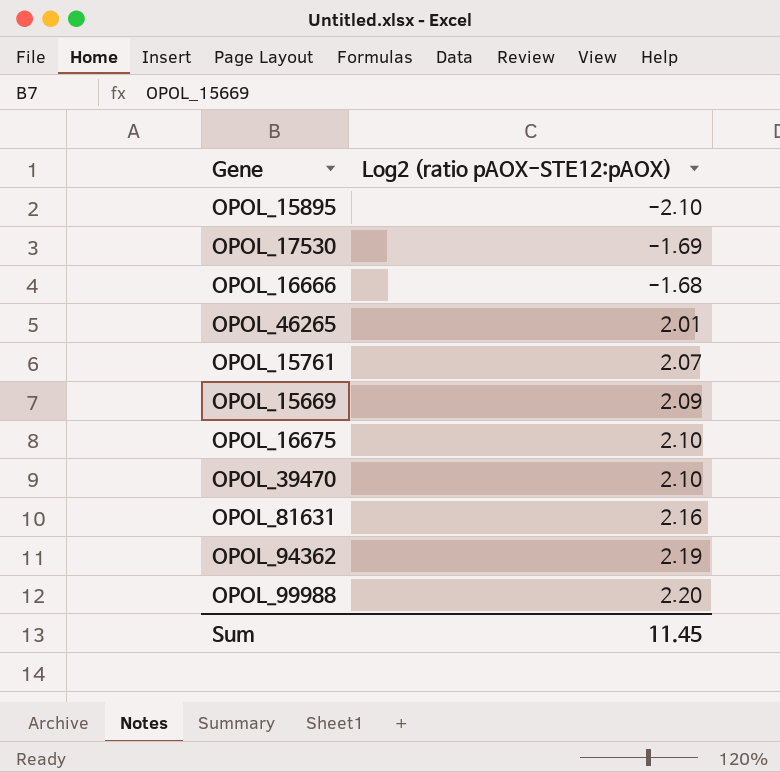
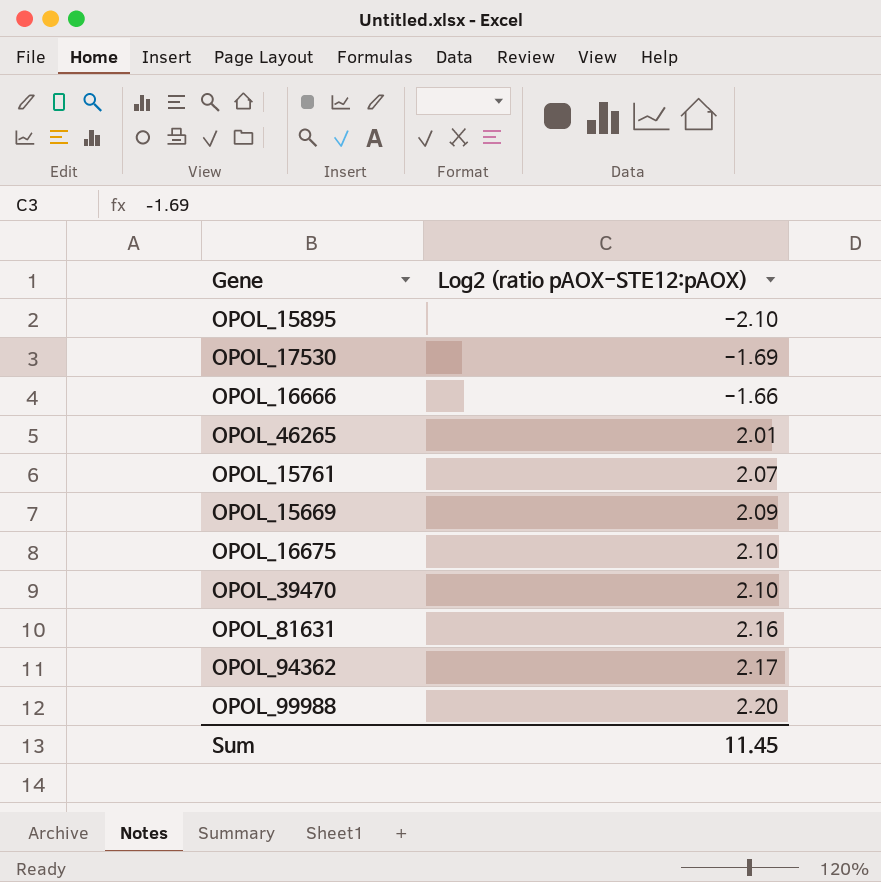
OPOL_16666 | Log2 (ratio pAOX-STE12:pAOX): -1.68 -> -1.66
OPOL_94362 | Log2 (ratio pAOX-STE12:pAOX): 2.19 -> 2.17

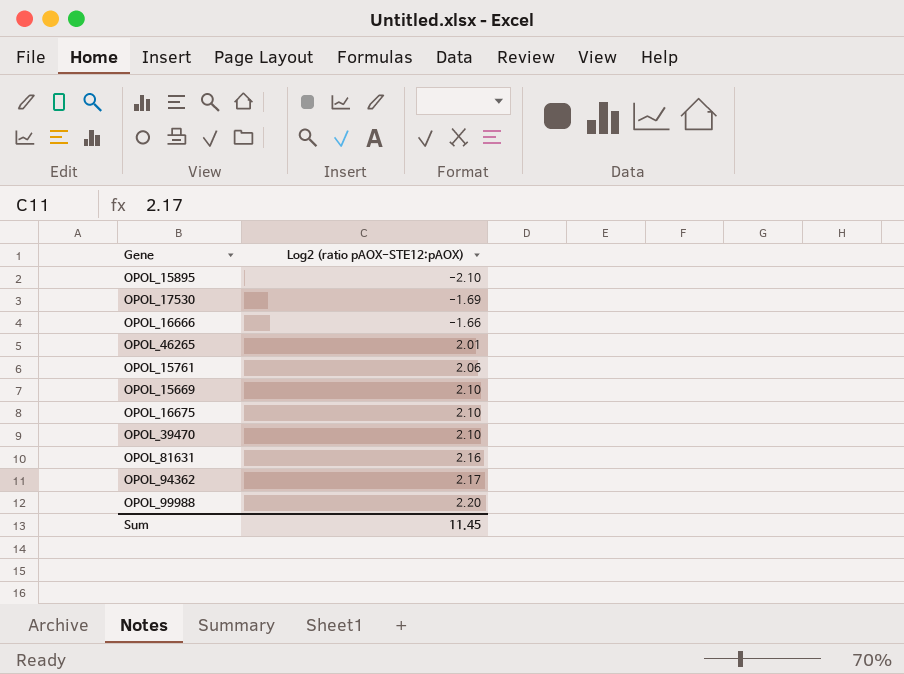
OPOL_15761 | Log2 (ratio pAOX-STE12:pAOX): 2.07 -> 2.06
OPOL_15669 | Log2 (ratio pAOX-STE12:pAOX): 2.09 -> 2.10

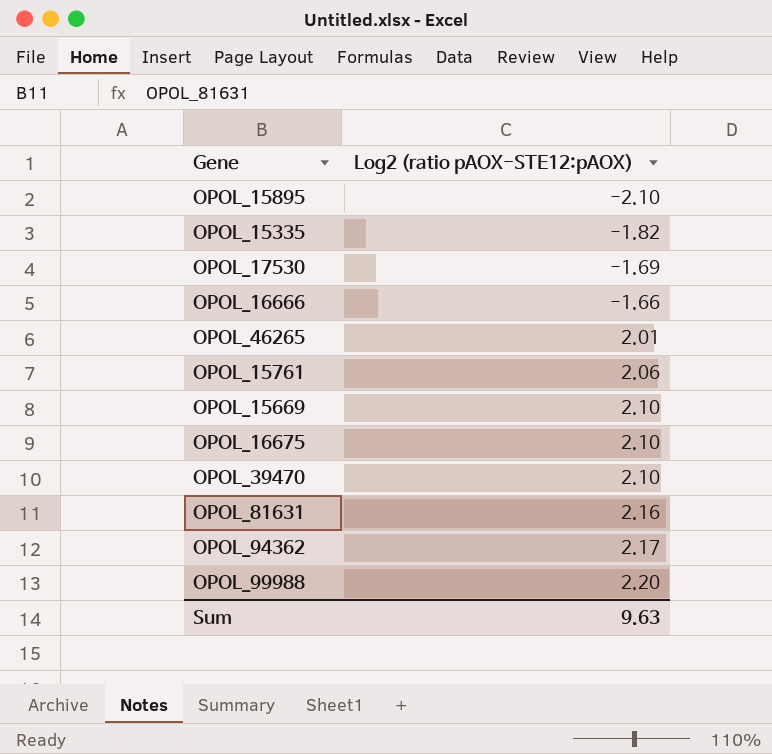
row OPOL_15335: none -> -1.82
Sum | Log2 (ratio pAOX-STE12:pAOX): 11.45 -> 9.63

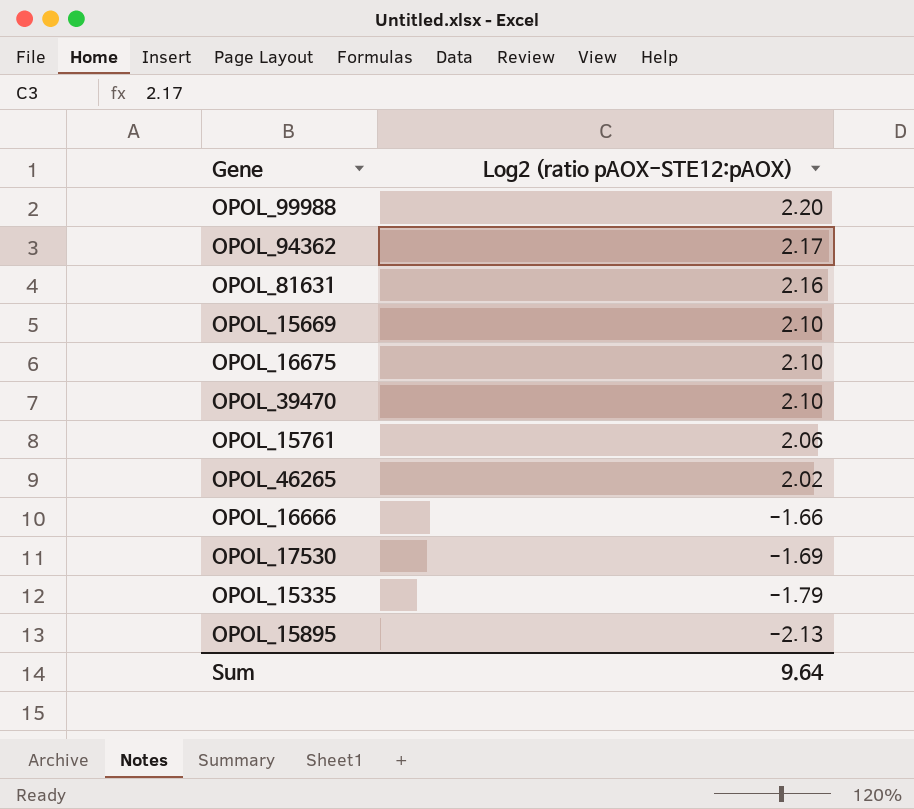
row order: Log2 (ratio pAOX-STE12:pAOX) ascending -> Log2 (ratio pAOX-STE12:pAOX) descending
OPOL_46265 | Log2 (ratio pAOX-STE12:pAOX): 2.01 -> 2.02
OPOL_15335 | Log2 (ratio pAOX-STE12:pAOX): -1.82 -> -1.79
OPOL_15895 | Log2 (ratio pAOX-STE12:pAOX): -2.10 -> -2.13
Sum | Log2 (ratio pAOX-STE12:pAOX): 9.63 -> 9.64

